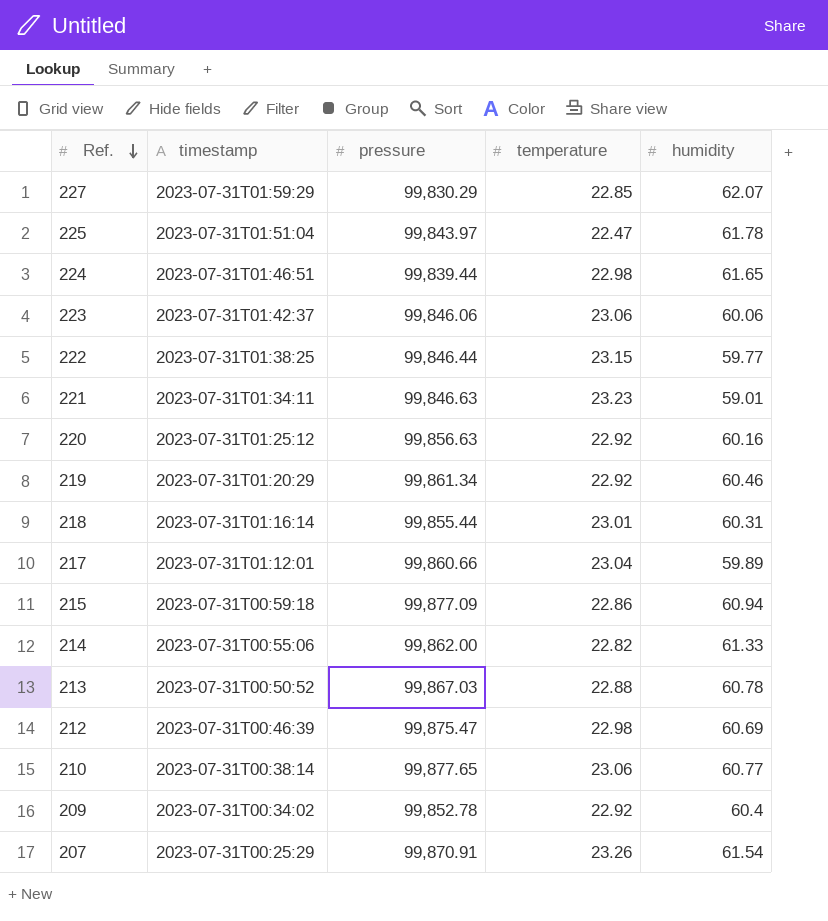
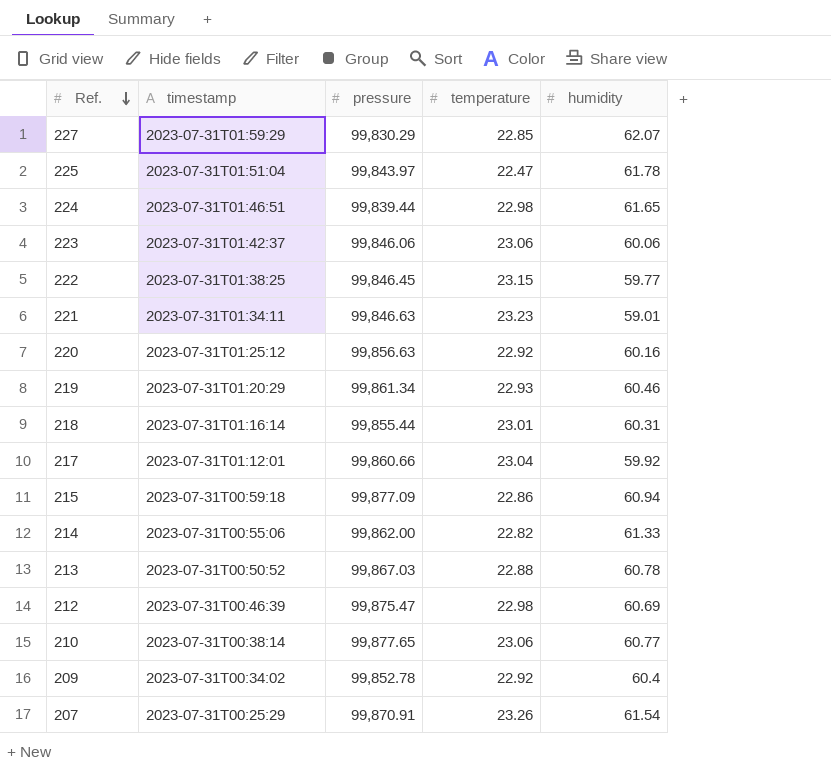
222 | pressure: 99,846.44 -> 99,846.45
219 | temperature: 22.92 -> 22.93
217 | humidity: 59.89 -> 59.92

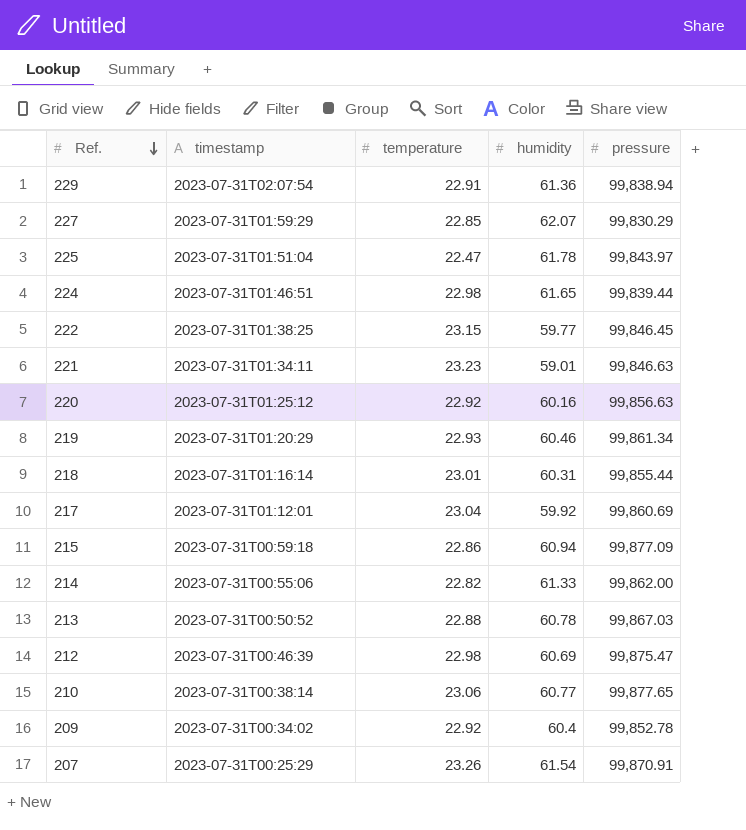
column pressure | position: 3 -> 5
row 223: 2023-07-31T01:42:37 | 99,846.06 | 23.06 | 60.06 -> none
row 229: none -> 2023-07-31T02:07:54 | 22.91 | 61.36 | 99,838.94
217 | pressure: 99,860.66 -> 99,860.69

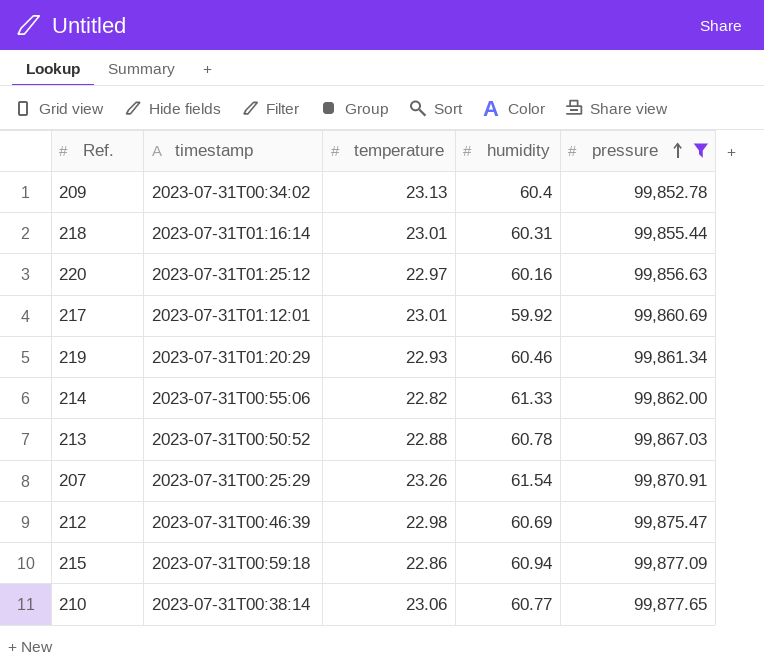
filter: none -> pressure >= 99,852.78
row order: Ref. descending -> pressure ascending
209 | temperature: 22.92 -> 23.13
220 | temperature: 22.92 -> 22.97
217 | temperature: 23.04 -> 23.01

